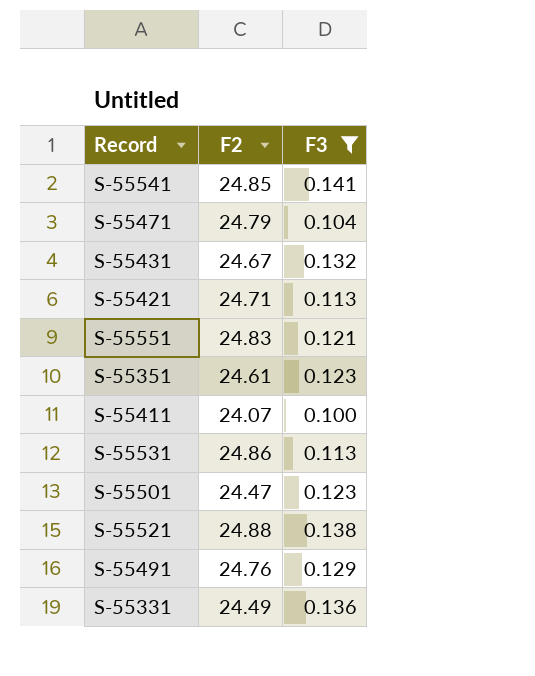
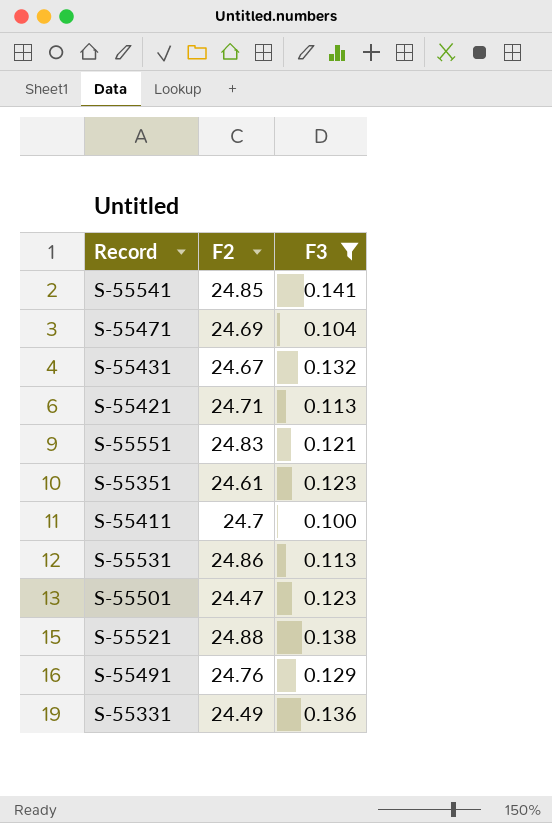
S-55471 | F2: 24.79 -> 24.69
S-55411 | F2: 24.07 -> 24.7

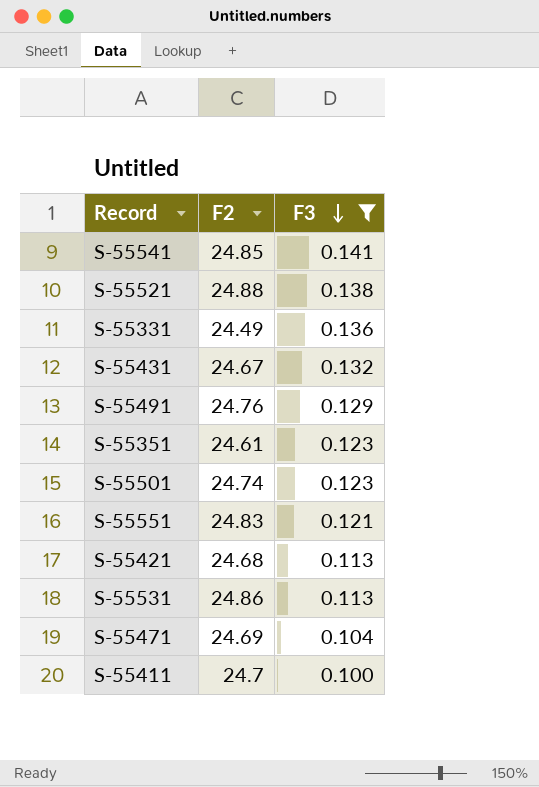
row order: none -> F3 descending
S-55501 | F2: 24.47 -> 24.74
S-55421 | F2: 24.71 -> 24.68

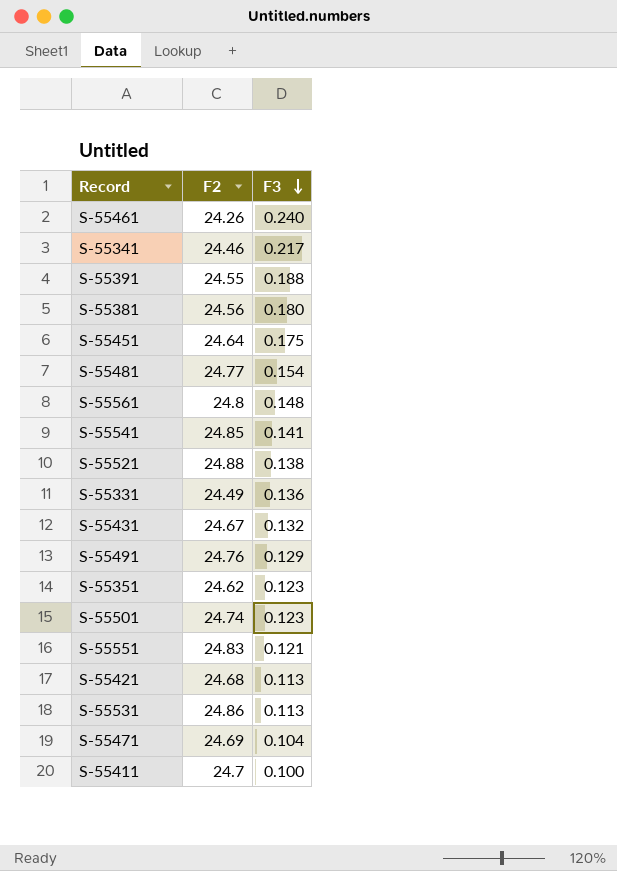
filter: F3 <= 0.141 -> none
S-55351 | F2: 24.61 -> 24.62

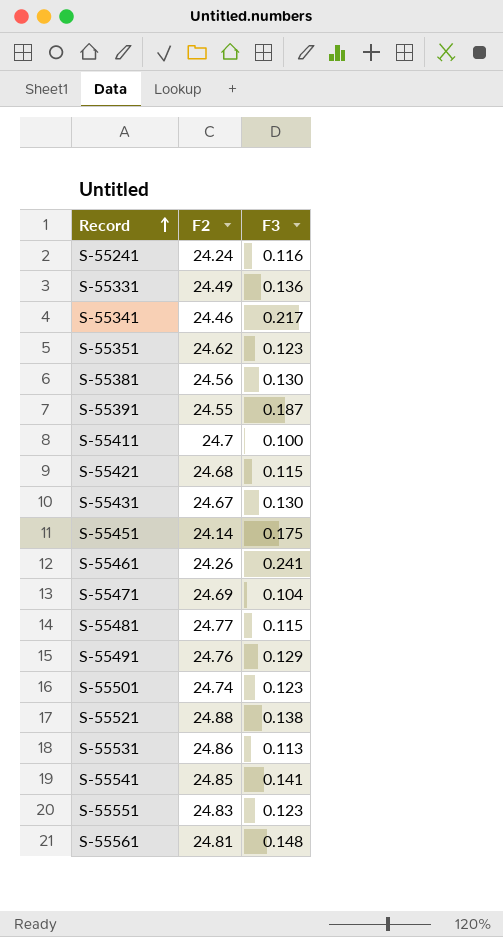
row order: F3 descending -> Record ascending
row S-55241: none -> 24.24 | 0.116
S-55381 | F3: 0.180 -> 0.130
S-55391 | F3: 0.188 -> 0.187
S-55421 | F3: 0.113 -> 0.115
S-55431 | F3: 0.132 -> 0.130
S-55451 | F2: 24.64 -> 24.14
S-55461 | F3: 0.240 -> 0.241
S-55481 | F3: 0.154 -> 0.115
S-55551 | F3: 0.121 -> 0.123
S-55561 | F2: 24.8 -> 24.81

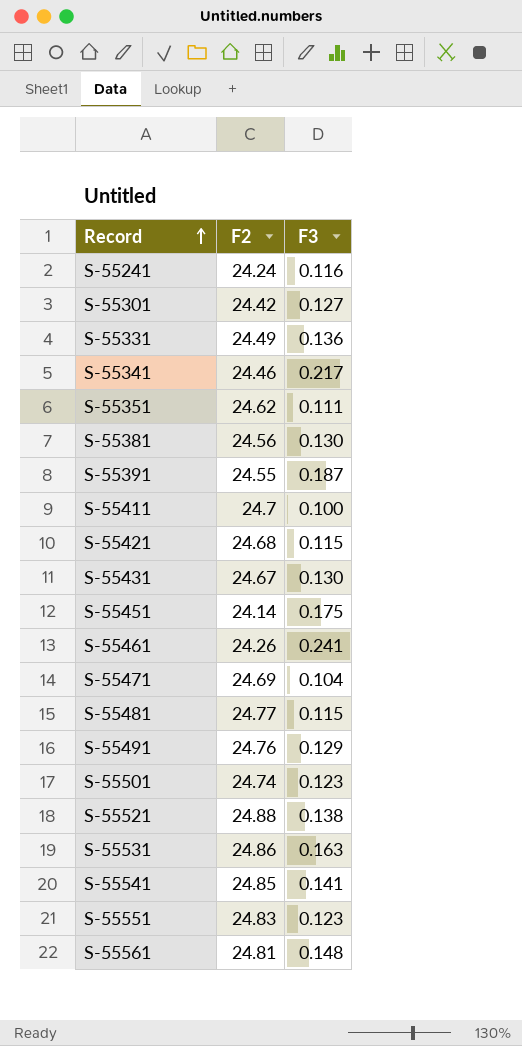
row S-55301: none -> 24.42 | 0.127
S-55351 | F3: 0.123 -> 0.111
S-55531 | F3: 0.113 -> 0.163

